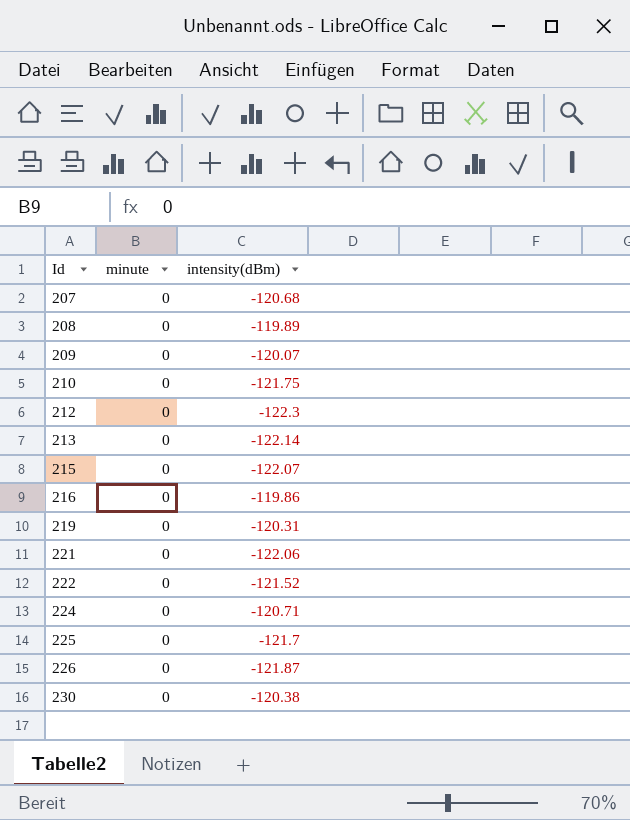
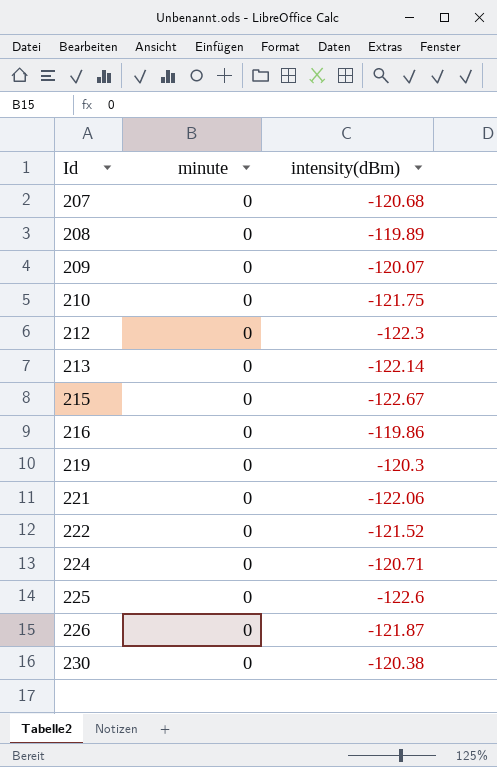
215 | intensity(dBm): -122.07 -> -122.67
219 | intensity(dBm): -120.31 -> -120.3
225 | intensity(dBm): -121.7 -> -122.6

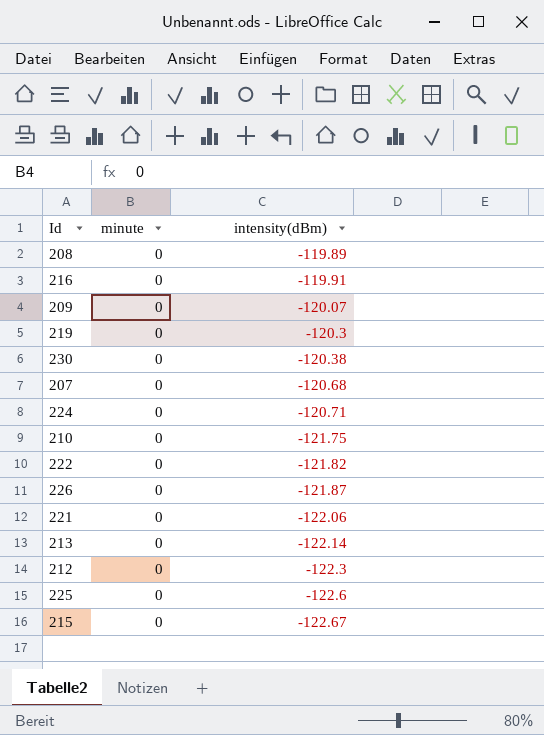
row order: Id ascending -> intensity(dBm) descending
216 | intensity(dBm): -119.86 -> -119.91
222 | intensity(dBm): -121.52 -> -121.82

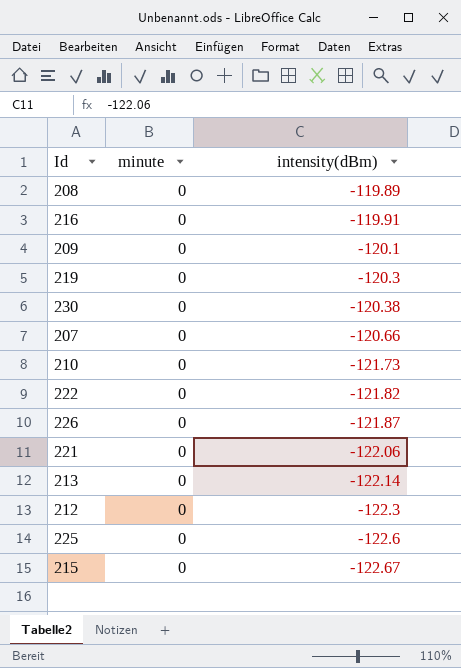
row 224: 0 | -120.71 -> none
209 | intensity(dBm): -120.07 -> -120.1
207 | intensity(dBm): -120.68 -> -120.66
210 | intensity(dBm): -121.75 -> -121.73

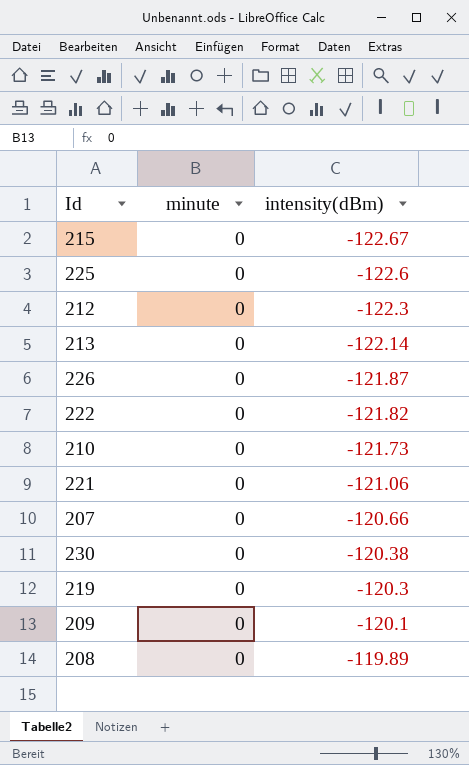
row order: intensity(dBm) descending -> intensity(dBm) ascending
row 216: 0 | -119.91 -> none
221 | intensity(dBm): -122.06 -> -121.06

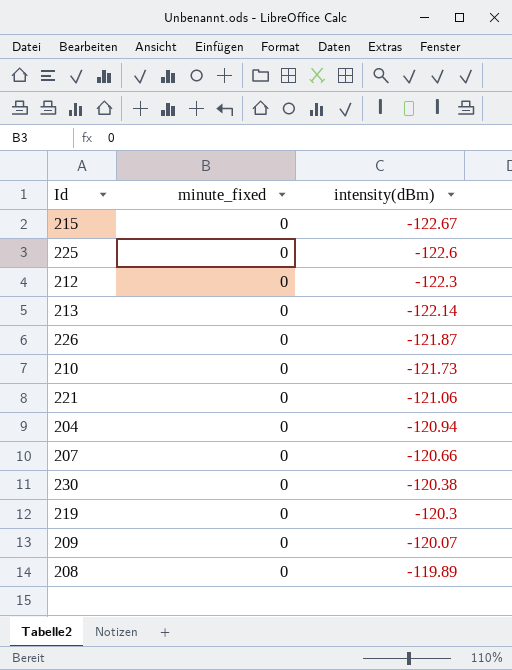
column name: minute -> minute_fixed
row 222: 0 | -121.82 -> none
row 204: none -> 0 | -120.94
209 | intensity(dBm): -120.1 -> -120.07

